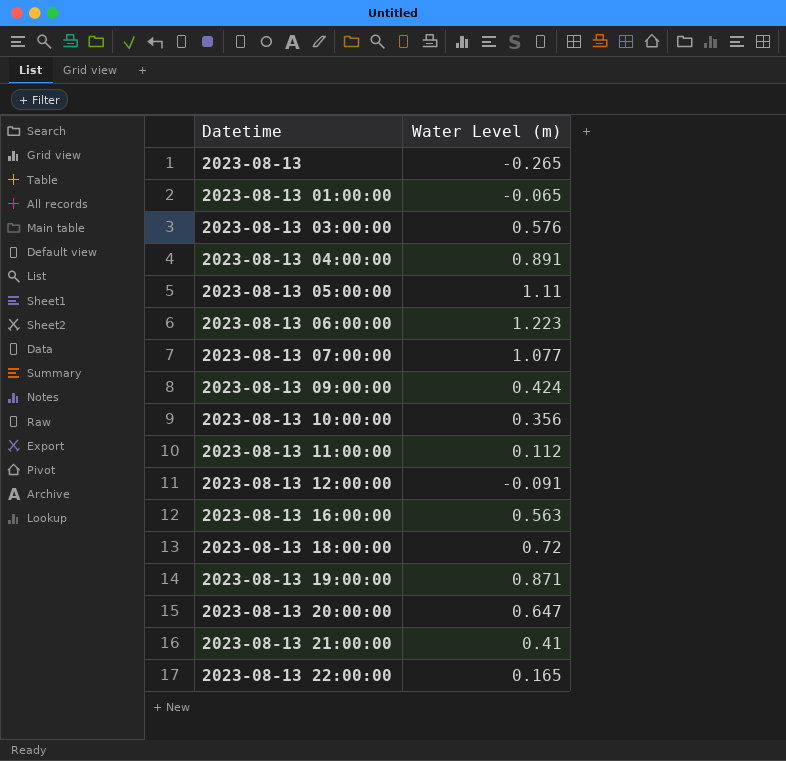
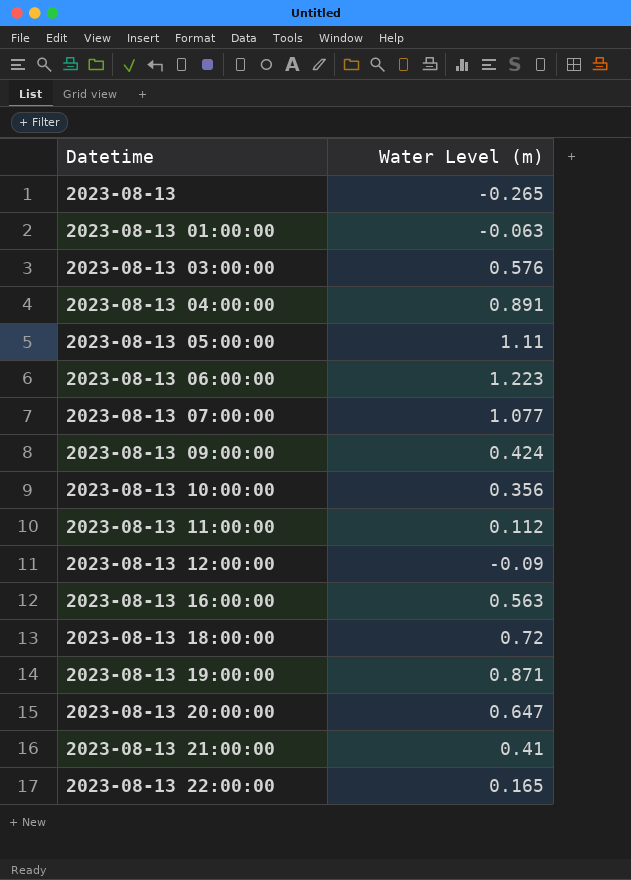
2023-08-13 01:00:00 | Water Level (m): -0.065 -> -0.063
2023-08-13 12:00:00 | Water Level (m): -0.091 -> -0.09

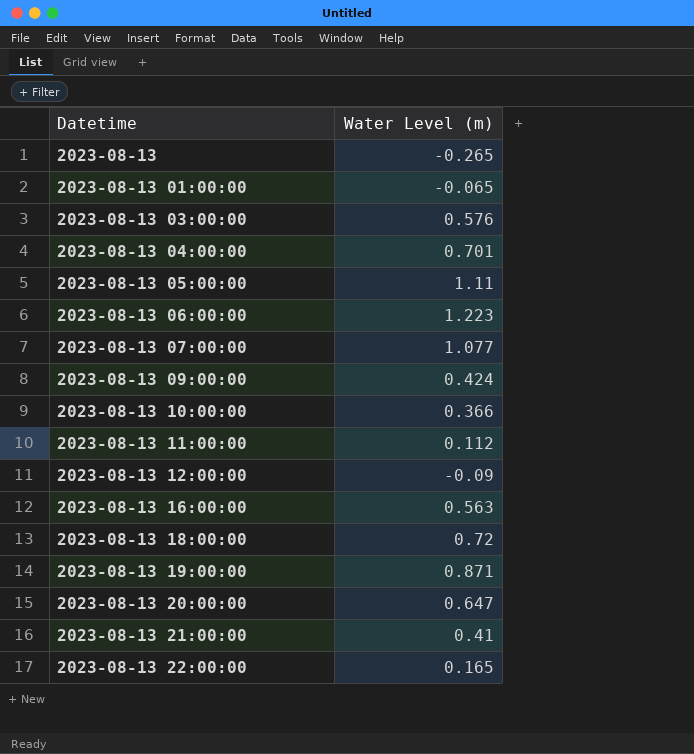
2023-08-13 01:00:00 | Water Level (m): -0.063 -> -0.065
2023-08-13 04:00:00 | Water Level (m): 0.891 -> 0.701
2023-08-13 10:00:00 | Water Level (m): 0.356 -> 0.366

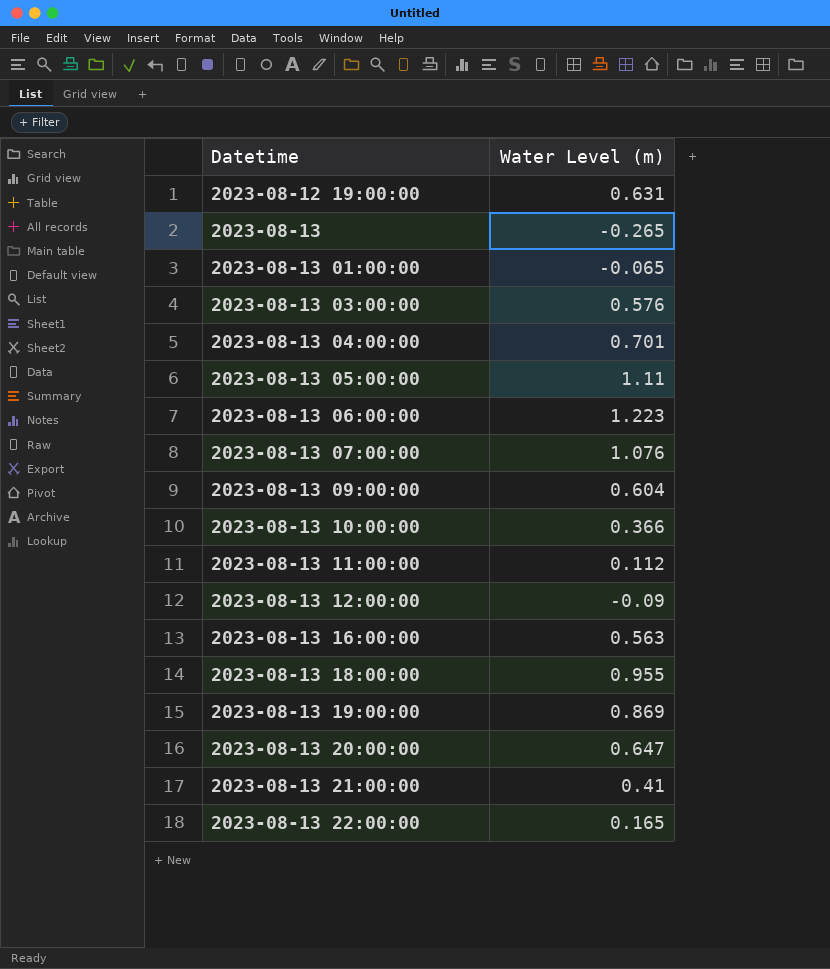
row 2023-08-12 19:00:00: none -> 0.631
2023-08-13 07:00:00 | Water Level (m): 1.077 -> 1.076
2023-08-13 09:00:00 | Water Level (m): 0.424 -> 0.604
2023-08-13 18:00:00 | Water Level (m): 0.72 -> 0.955
2023-08-13 19:00:00 | Water Level (m): 0.871 -> 0.869

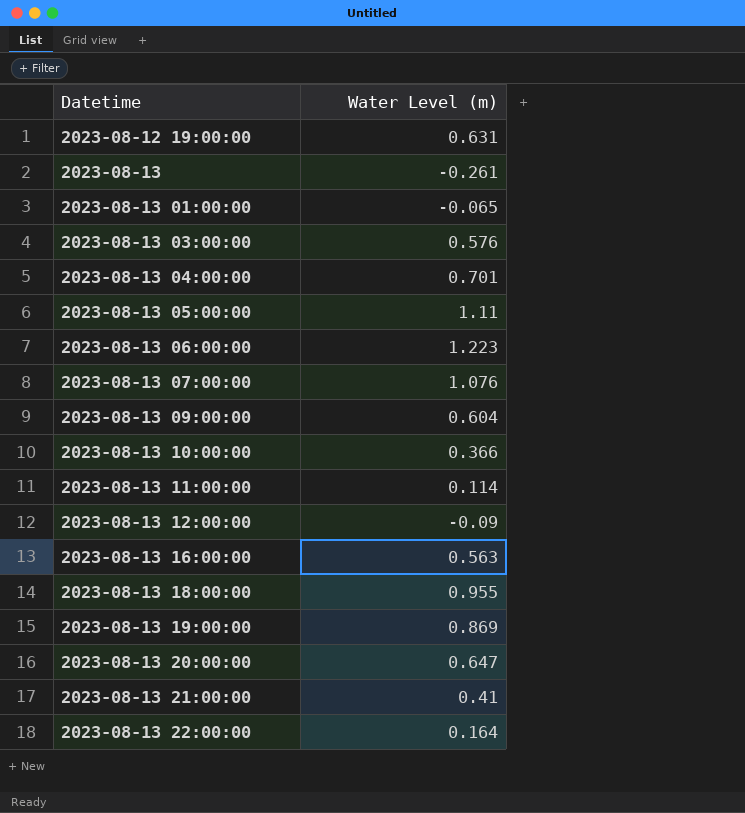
2023-08-13 | Water Level (m): -0.265 -> -0.261
2023-08-13 11:00:00 | Water Level (m): 0.112 -> 0.114
2023-08-13 22:00:00 | Water Level (m): 0.165 -> 0.164

